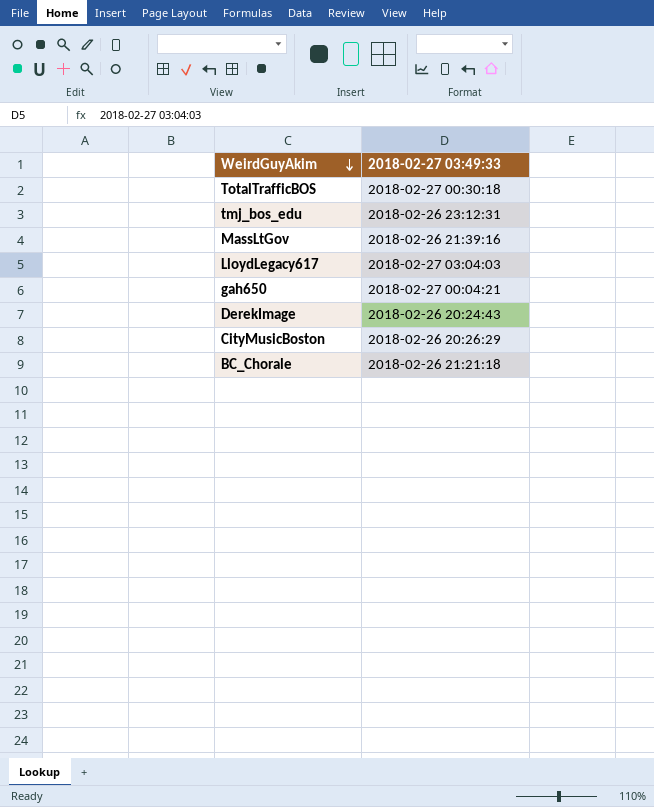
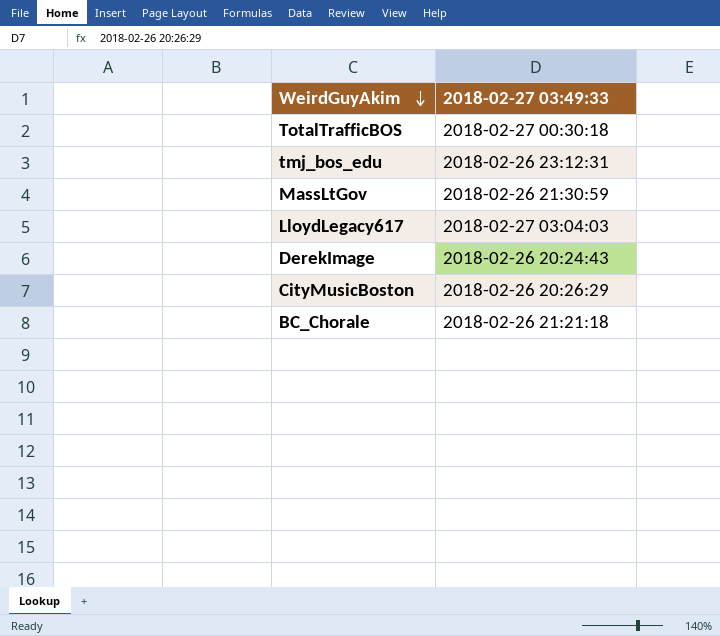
row gah650: 2018-02-27 00:04:21 -> none
MassLtGov | 2018-02-27 03:49:33: 2018-02-26 21:39:16 -> 2018-02-26 21:30:59

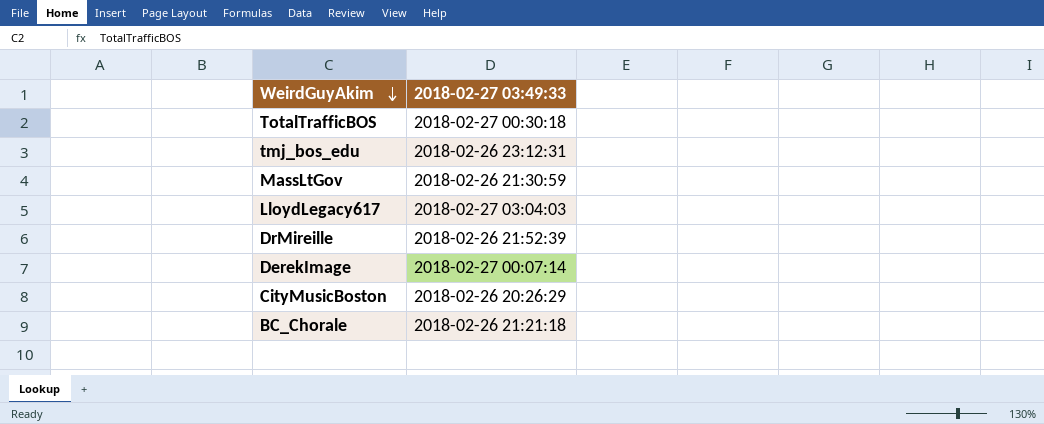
row DrMireille: none -> 2018-02-26 21:52:39
DerekImage | 2018-02-27 03:49:33: 2018-02-26 20:24:43 -> 2018-02-27 00:07:14

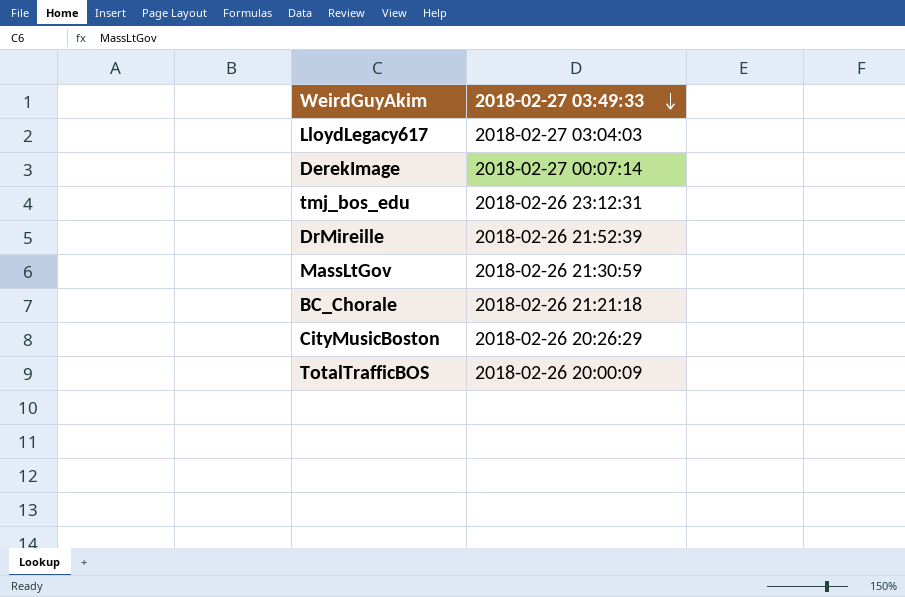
row order: WeirdGuyAkim descending -> 2018-02-27 03:49:33 descending
TotalTrafficBOS | 2018-02-27 03:49:33: 2018-02-27 00:30:18 -> 2018-02-26 20:00:09

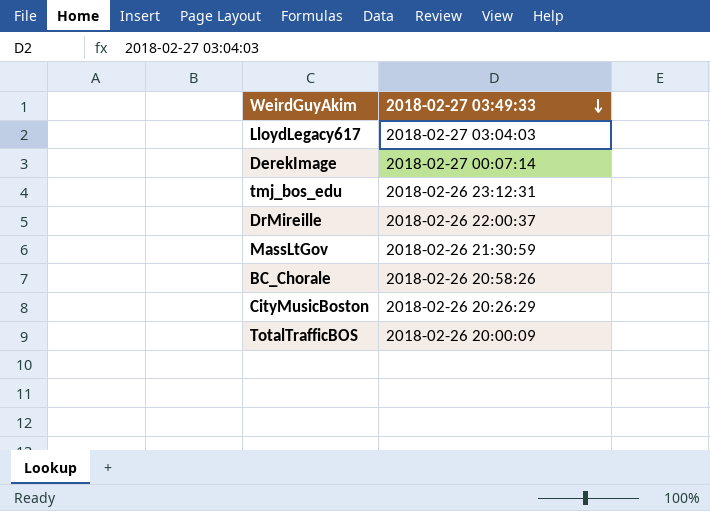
DrMireille | 2018-02-27 03:49:33: 2018-02-26 21:52:39 -> 2018-02-26 22:00:37
BC_Chorale | 2018-02-27 03:49:33: 2018-02-26 21:21:18 -> 2018-02-26 20:58:26

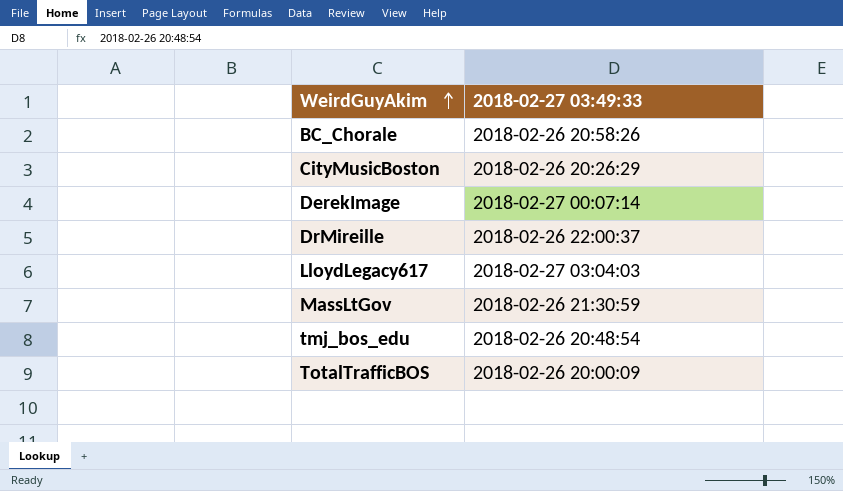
row order: 2018-02-27 03:49:33 descending -> WeirdGuyAkim ascending
tmj_bos_edu | 2018-02-27 03:49:33: 2018-02-26 23:12:31 -> 2018-02-26 20:48:54

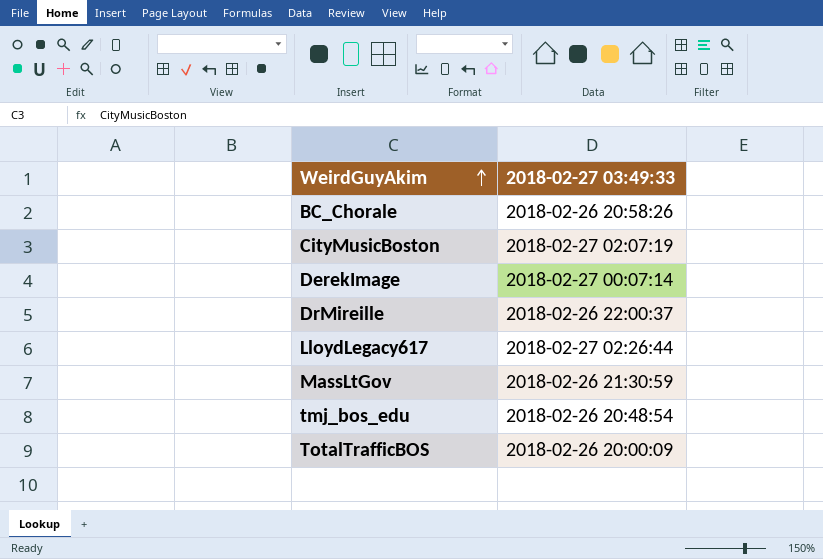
CityMusicBoston | 2018-02-27 03:49:33: 2018-02-26 20:26:29 -> 2018-02-27 02:07:19
LloydLegacy617 | 2018-02-27 03:49:33: 2018-02-27 03:04:03 -> 2018-02-27 02:26:44

